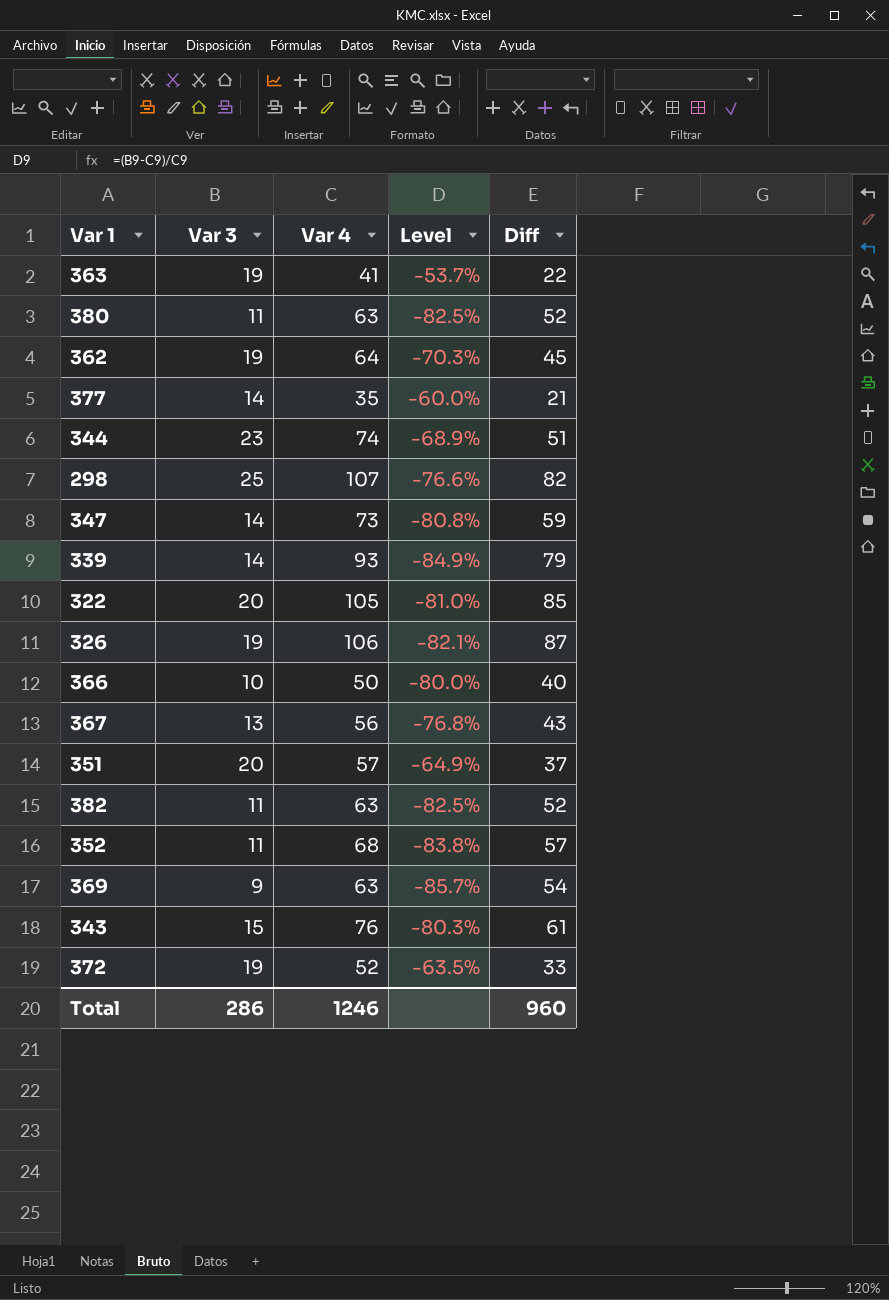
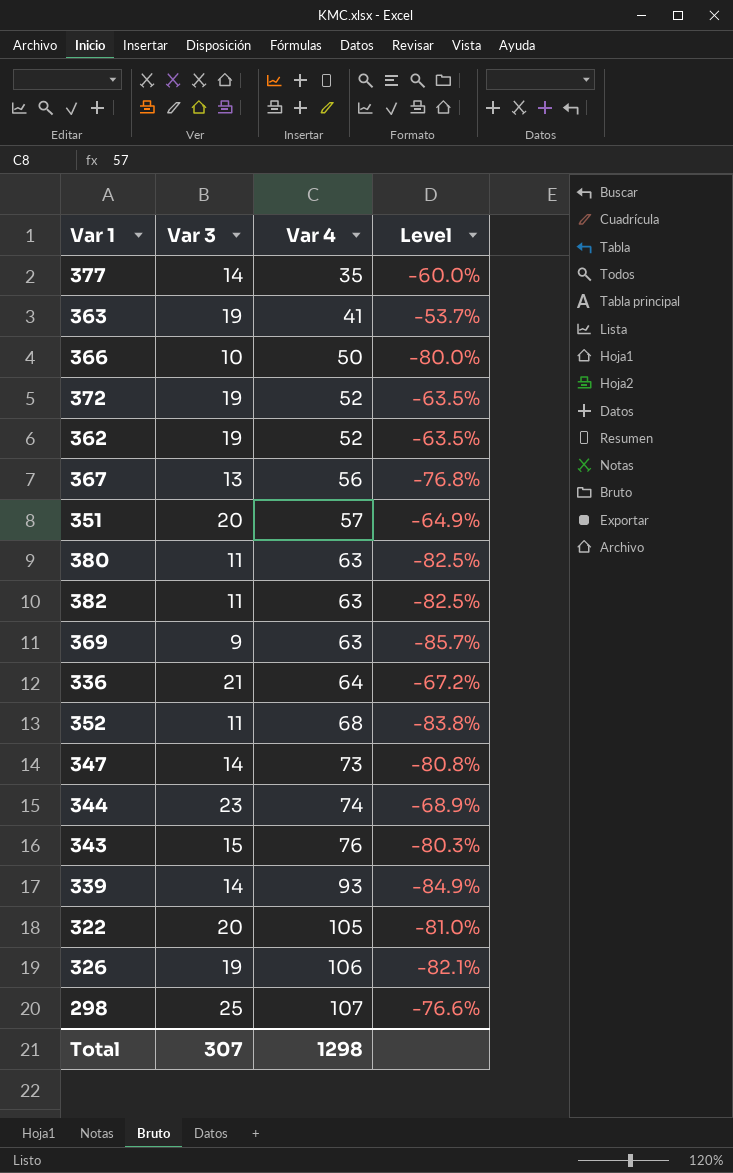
row order: none -> Var 4 ascending
column Diff | formula: [Var 4] - [Var 3] -> none
362 | Var 4: 64 -> 52
362 | Level: -70.3% -> -63.5%
row 336: none -> 21 | 64 | -67.2%
Total | Var 3: 286 -> 307
Total | Var 4: 1246 -> 1298

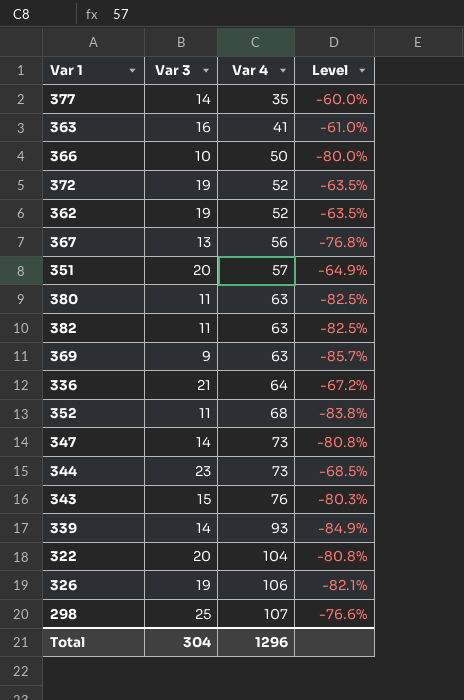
363 | Var 3: 19 -> 16
363 | Level: -53.7% -> -61.0%
344 | Var 4: 74 -> 73
344 | Level: -68.9% -> -68.5%
322 | Var 4: 105 -> 104
322 | Level: -81.0% -> -80.8%
Total | Var 3: 307 -> 304
Total | Var 4: 1298 -> 1296

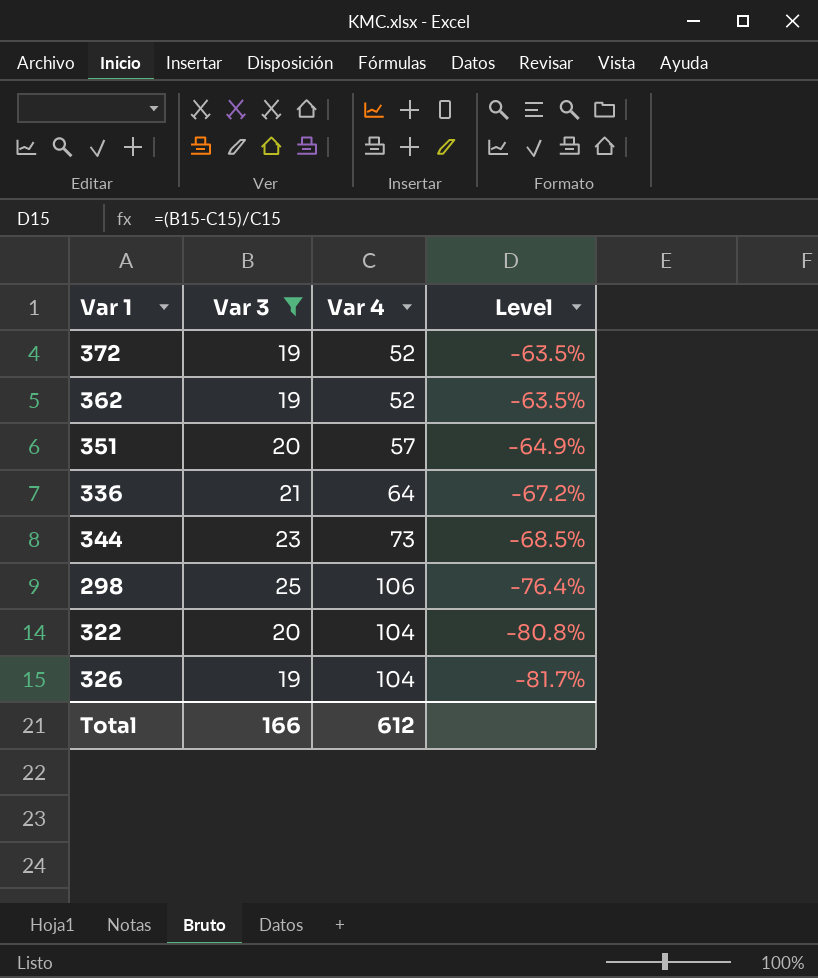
filter: none -> Var 3 >= 19
row order: Var 4 ascending -> Level descending
298 | Var 4: 107 -> 106
298 | Level: -76.6% -> -76.4%
326 | Var 4: 106 -> 104
326 | Level: -82.1% -> -81.7%
Total | Var 3: 304 -> 166
Total | Var 4: 1296 -> 612

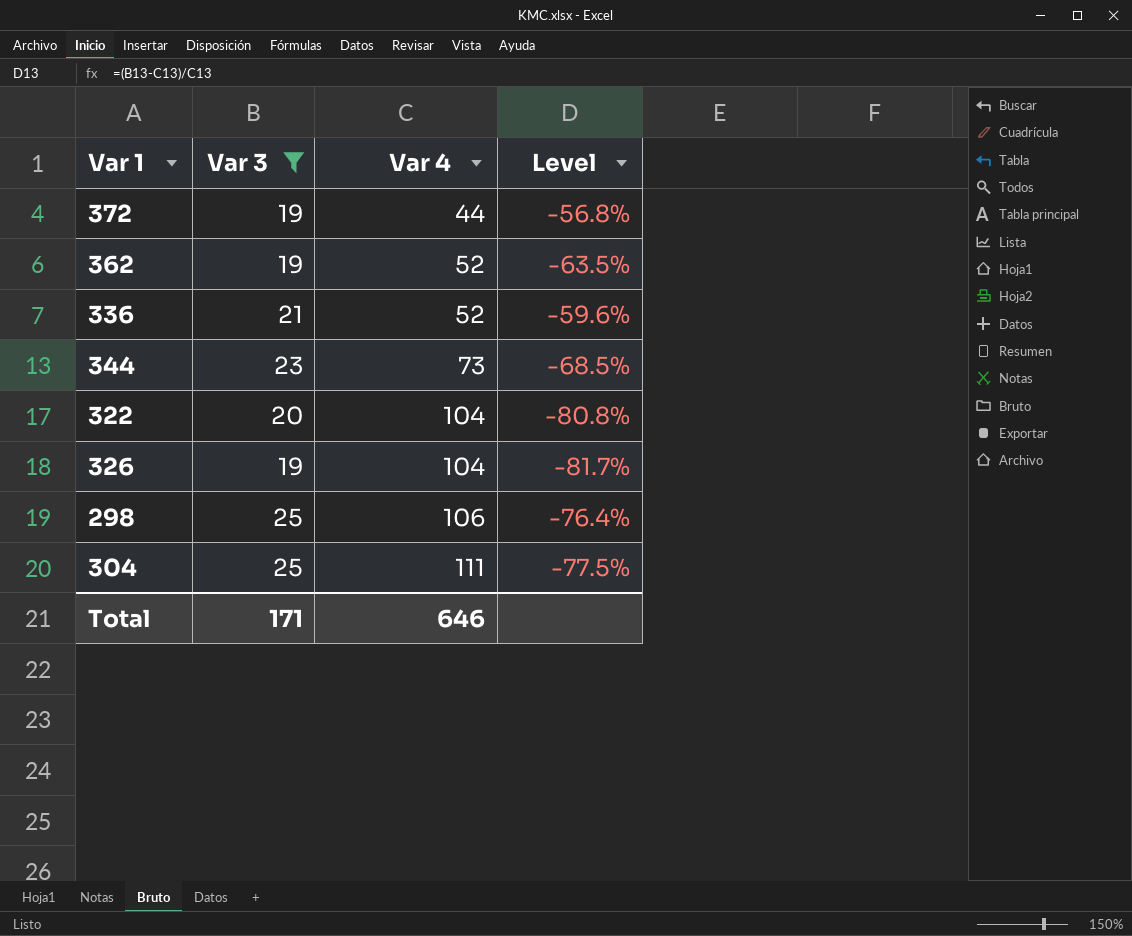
row order: Level descending -> Var 4 ascending
row 351: 20 | 57 | -64.9% -> none
372 | Var 4: 52 -> 44
372 | Level: -63.5% -> -56.8%
336 | Var 4: 64 -> 52
336 | Level: -67.2% -> -59.6%
row 304: none -> 25 | 111 | -77.5%
Total | Var 3: 166 -> 171
Total | Var 4: 612 -> 646

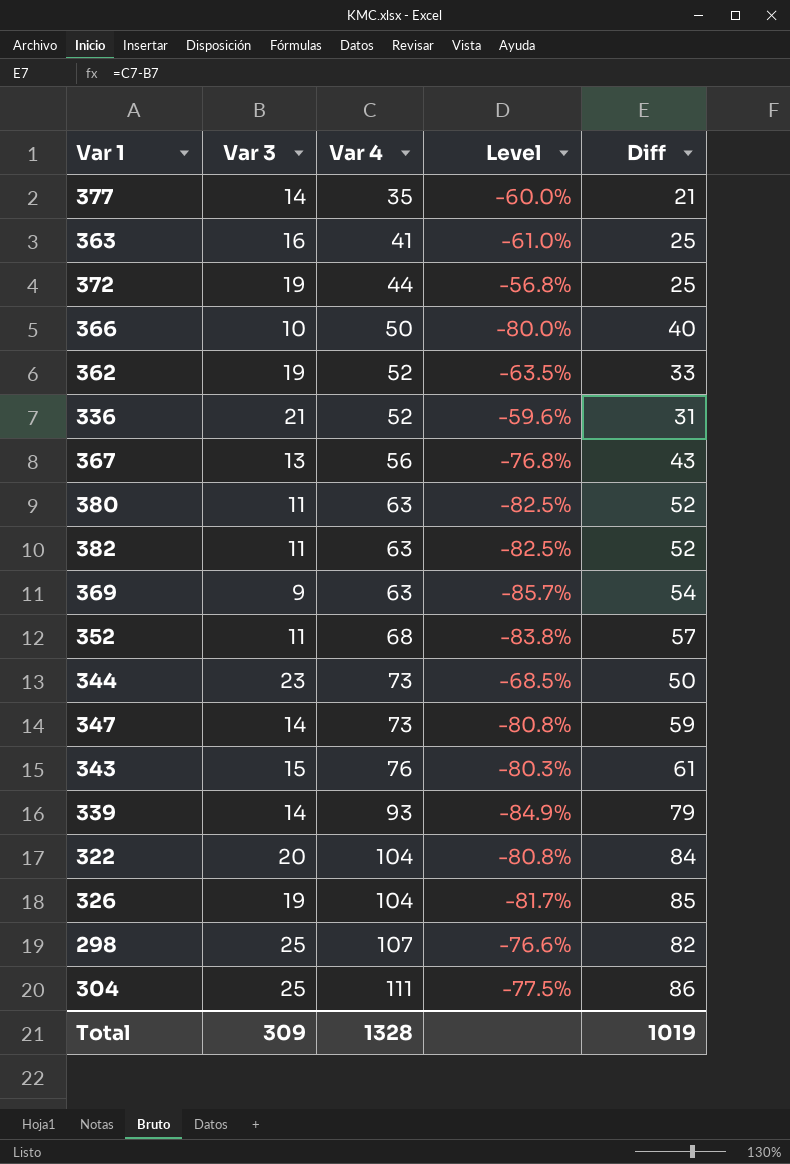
filter: Var 3 >= 19 -> none
column Diff | formula: none -> [Var 4] - [Var 3]
298 | Var 4: 106 -> 107
298 | Level: -76.4% -> -76.6%
Total | Var 3: 171 -> 309
Total | Var 4: 646 -> 1328

